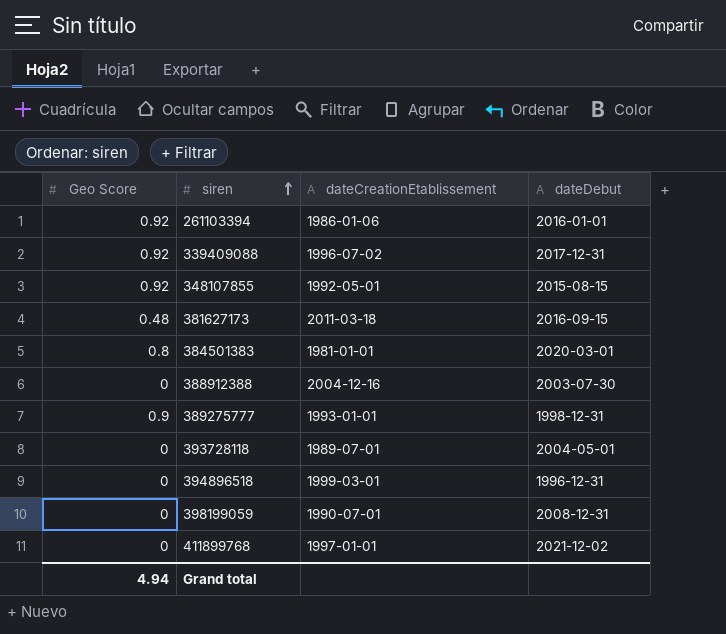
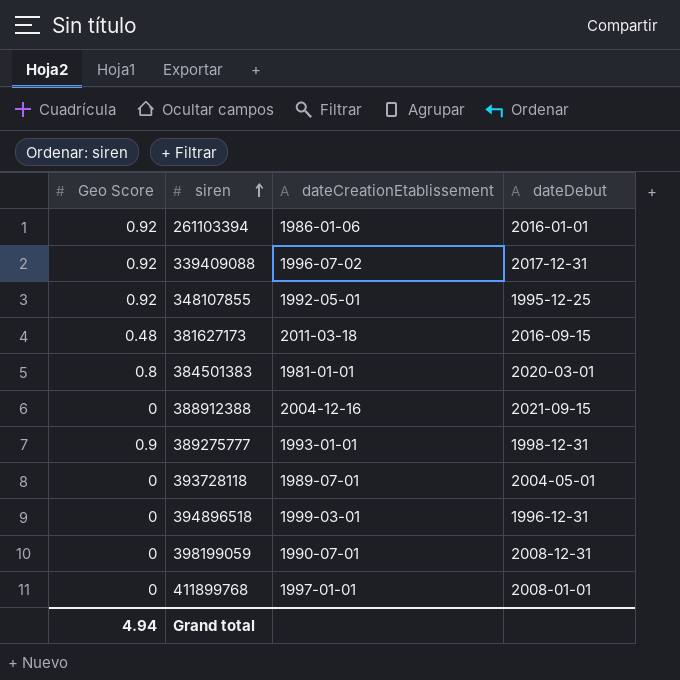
348107855 | dateDebut: 2015-08-15 -> 1995-12-25
388912388 | dateDebut: 2003-07-30 -> 2021-09-15
411899768 | dateDebut: 2021-12-02 -> 2008-01-01

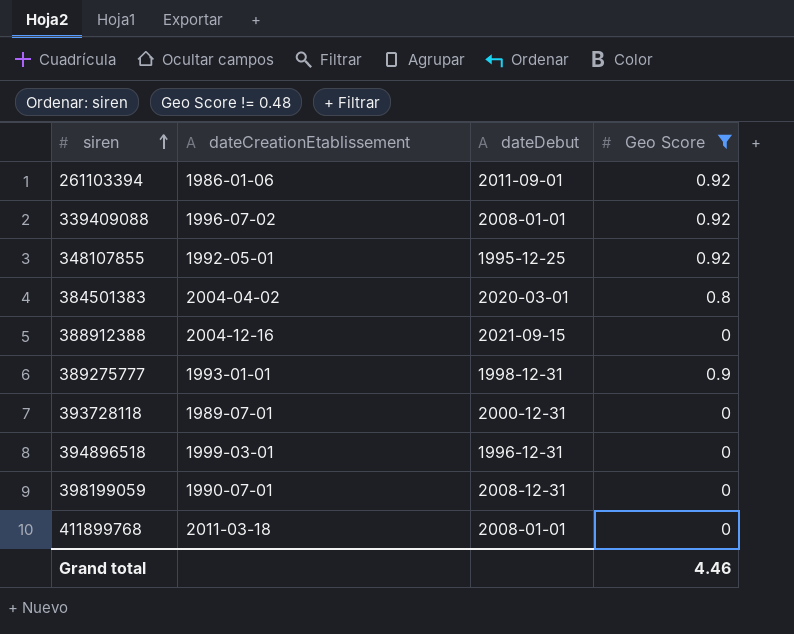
filter: none -> Geo Score != 0.48
column Geo Score | position: 1 -> 4
261103394 | dateDebut: 2016-01-01 -> 2011-09-01
339409088 | dateDebut: 2017-12-31 -> 2008-01-01
384501383 | dateCreationEtablissement: 1981-01-01 -> 2004-04-02
393728118 | dateDebut: 2004-05-01 -> 2000-12-31
411899768 | dateCreationEtablissement: 1997-01-01 -> 2011-03-18
Grand total | Geo Score: 4.94 -> 4.46

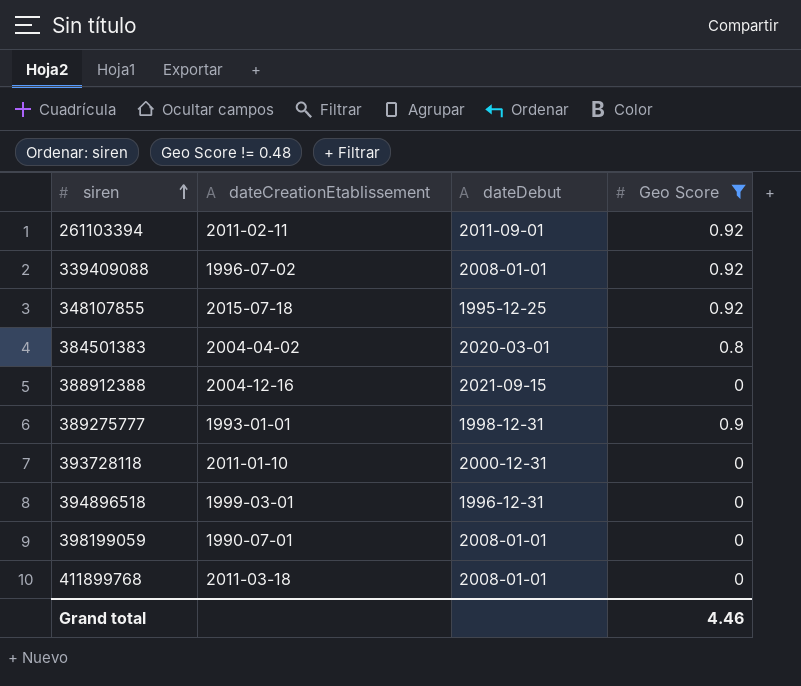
261103394 | dateCreationEtablissement: 1986-01-06 -> 2011-02-11
348107855 | dateCreationEtablissement: 1992-05-01 -> 2015-07-18
393728118 | dateCreationEtablissement: 1989-07-01 -> 2011-01-10
398199059 | dateDebut: 2008-12-31 -> 2008-01-01

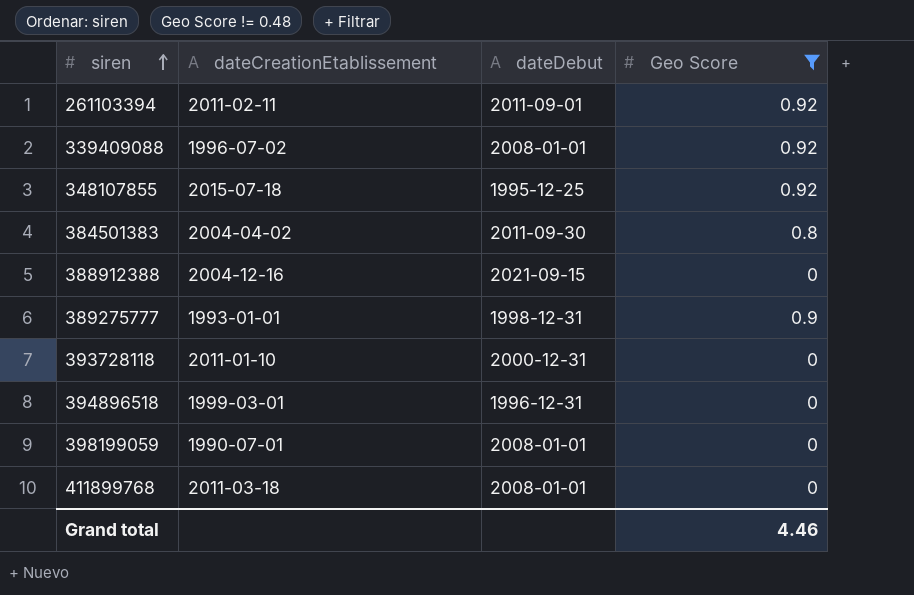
384501383 | dateDebut: 2020-03-01 -> 2011-09-30

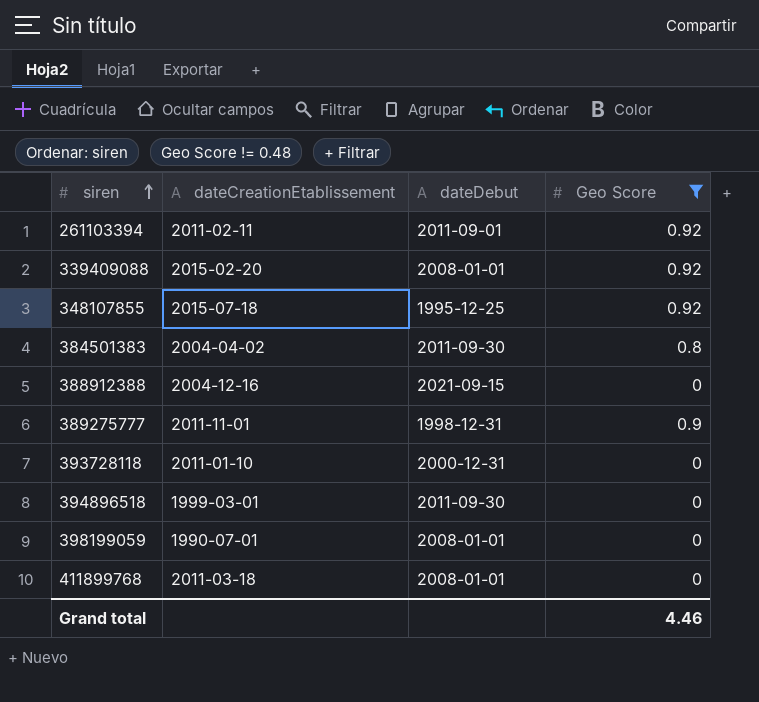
339409088 | dateCreationEtablissement: 1996-07-02 -> 2015-02-20
389275777 | dateCreationEtablissement: 1993-01-01 -> 2011-11-01
394896518 | dateDebut: 1996-12-31 -> 2011-09-30

